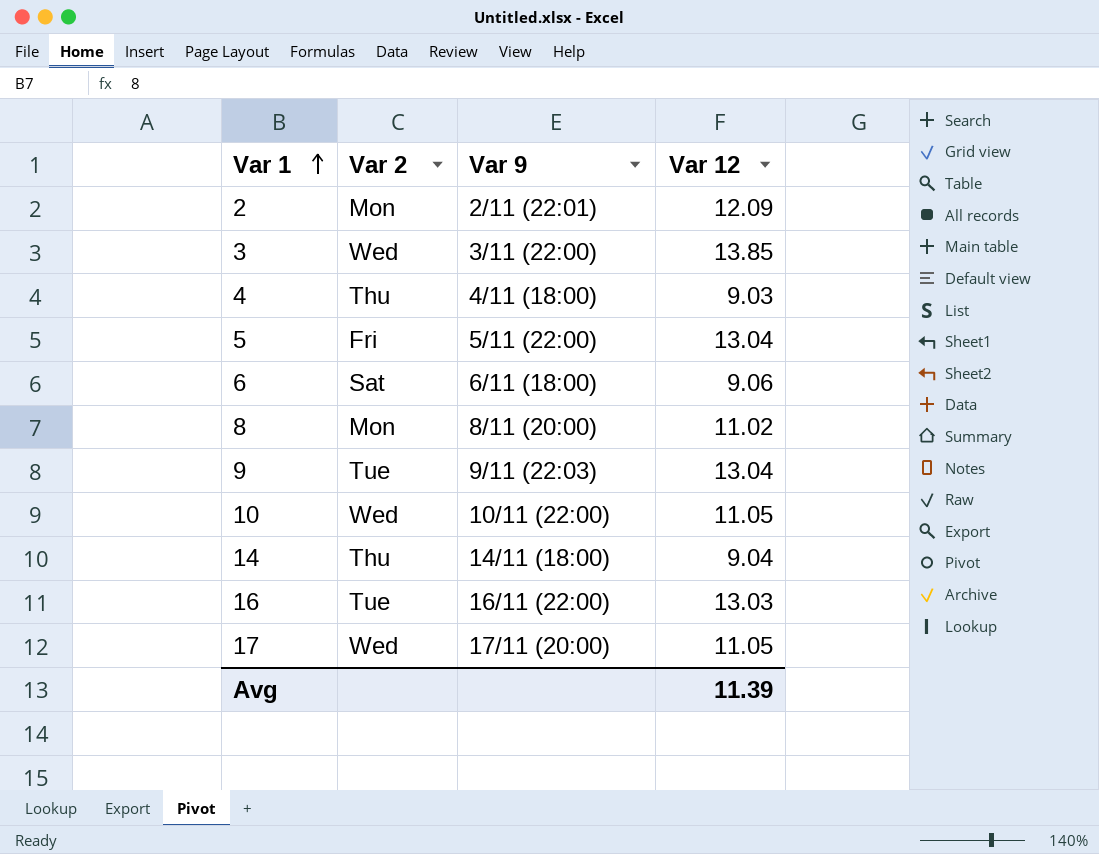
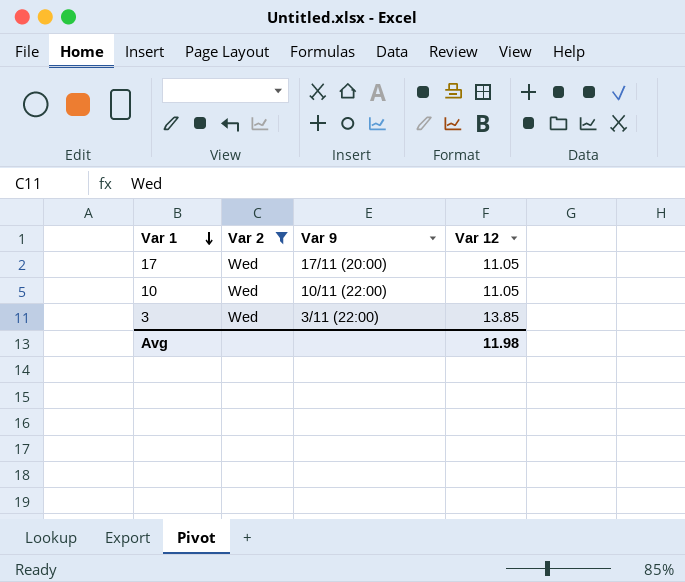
filter: none -> Var 2 = Wed
row order: Var 1 ascending -> Var 1 descending
Avg | Var 12: 11.39 -> 11.98

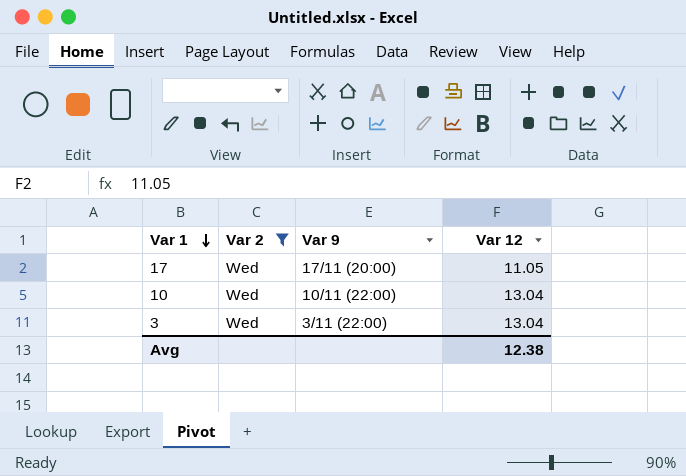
10 | Var 12: 11.05 -> 13.04
3 | Var 12: 13.85 -> 13.04
Avg | Var 12: 11.98 -> 12.38

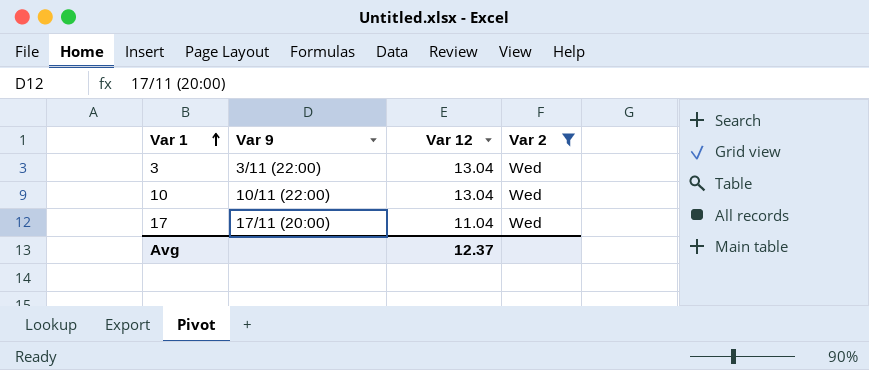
row order: Var 1 descending -> Var 1 ascending
column Var 2 | position: 2 -> 4
17 | Var 12: 11.05 -> 11.04
Avg | Var 12: 12.38 -> 12.37

